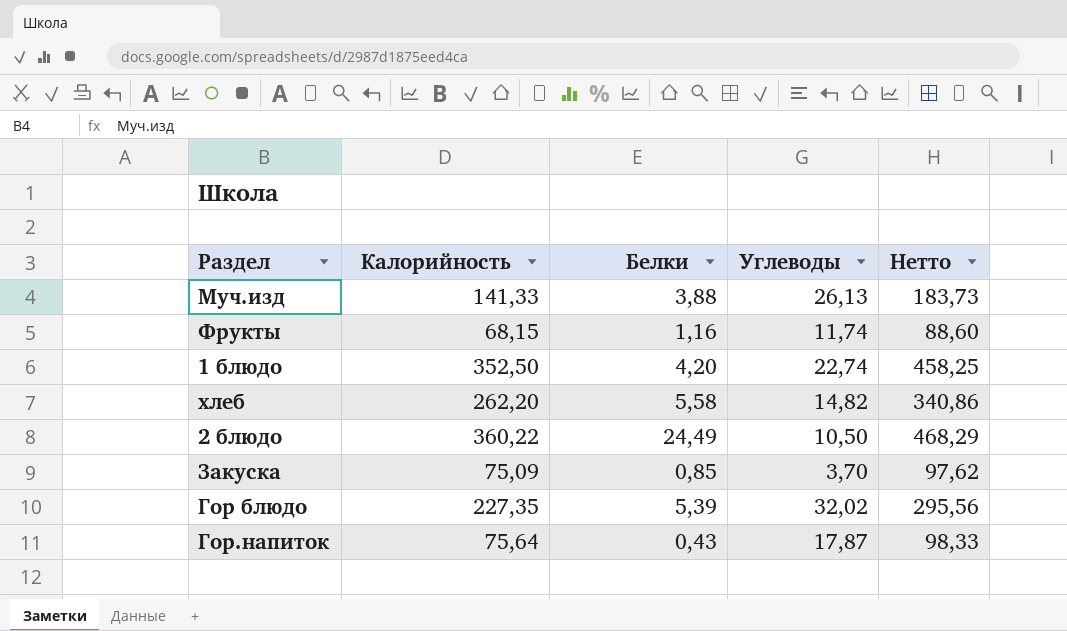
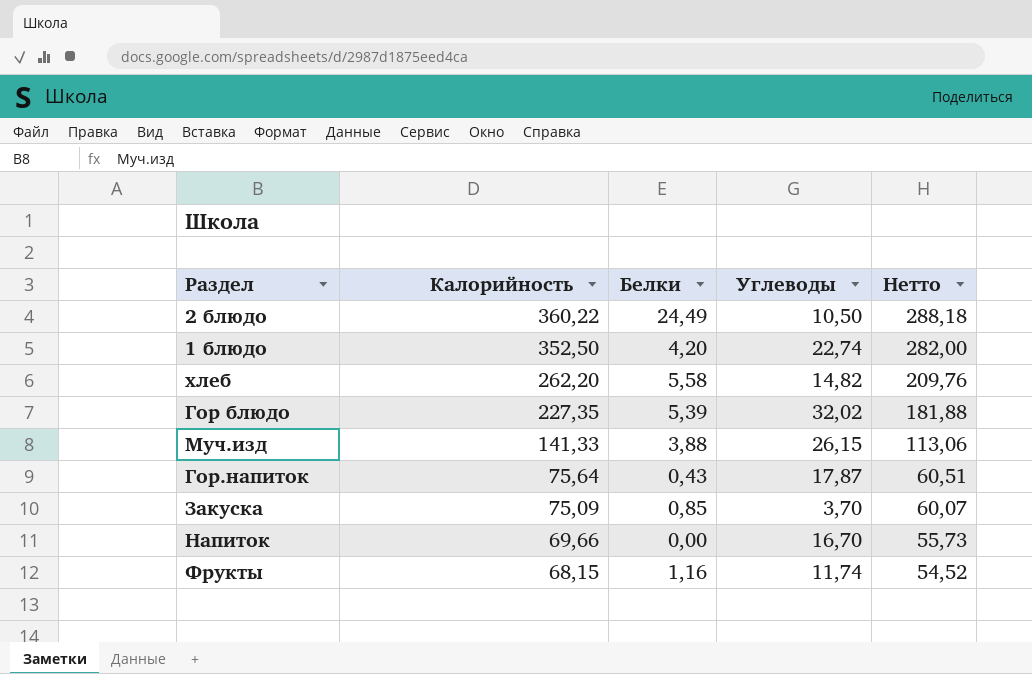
row order: none -> Калорийность descending
column Нетто | formula: [Калорийность] * 1,3 -> [Калорийность] * 0,8
Муч.изд | Углеводы: 26,13 -> 26,15
row Напиток: none -> 69,66 | 0,00 | 16,70 | 55,73

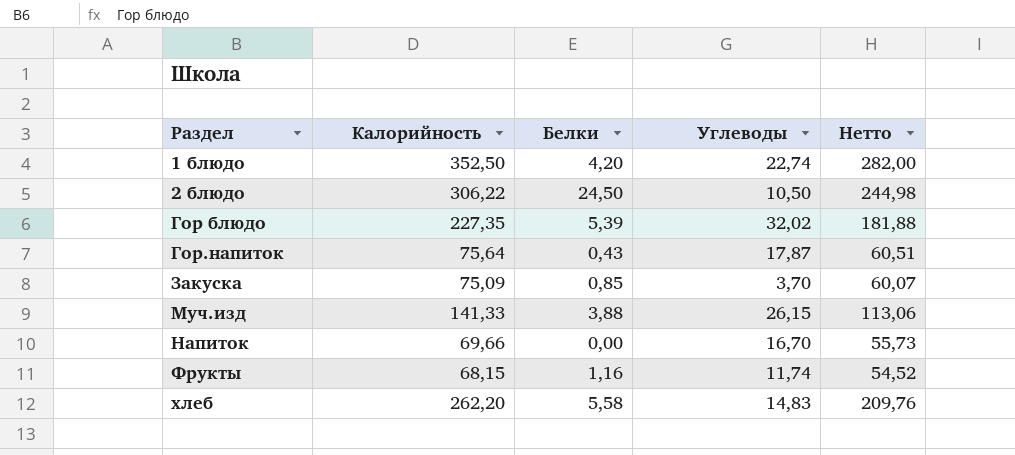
row order: Калорийность descending -> Раздел ascending
2 блюдо | Калорийность: 360,22 -> 306,22
2 блюдо | Белки: 24,49 -> 24,50
2 блюдо | Нетто: 288,18 -> 244,98
хлеб | Углеводы: 14,82 -> 14,83

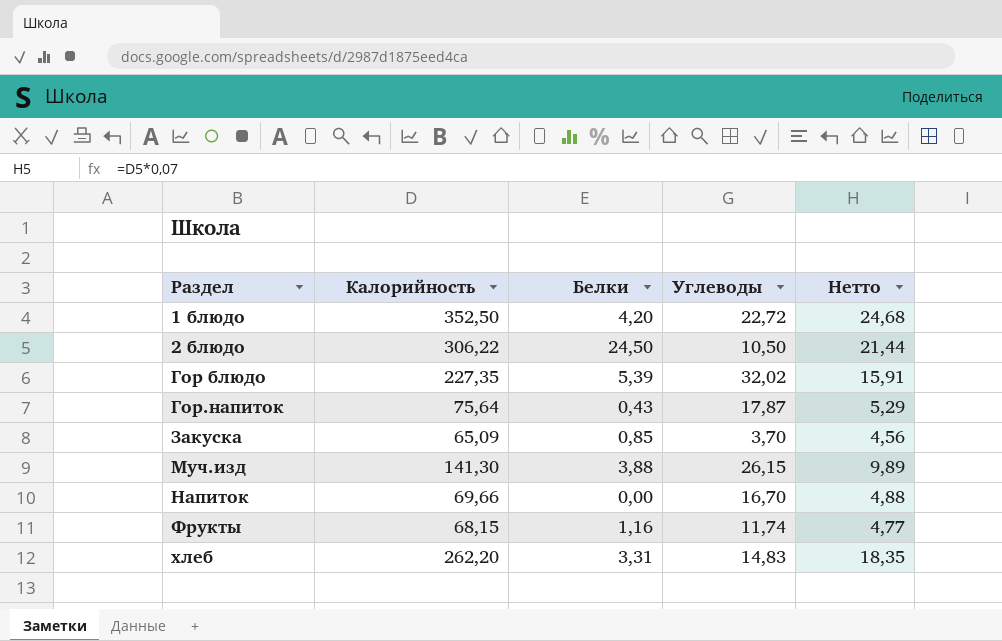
column Нетто | formula: [Калорийность] * 0,8 -> [Калорийность] * 0,07
1 блюдо | Углеводы: 22,74 -> 22,72
Закуска | Калорийность: 75,09 -> 65,09
Муч.изд | Калорийность: 141,33 -> 141,30
хлеб | Белки: 5,58 -> 3,31

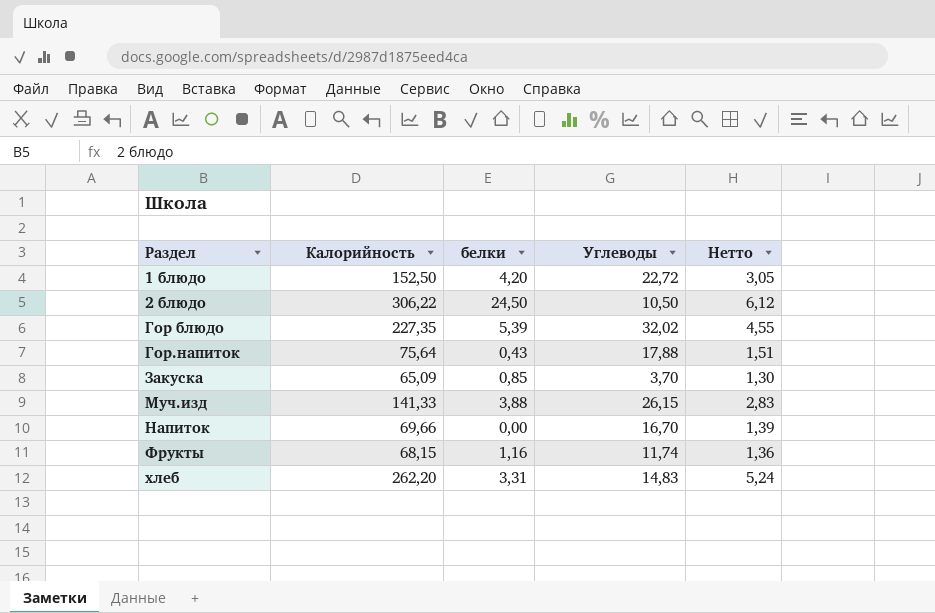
column name: Белки -> белки
column Нетто | formula: [Калорийность] * 0,07 -> [Калорийность] * 0,02
1 блюдо | Калорийность: 352,50 -> 152,50
Гор.напиток | Углеводы: 17,87 -> 17,88
Муч.изд | Калорийность: 141,30 -> 141,33

